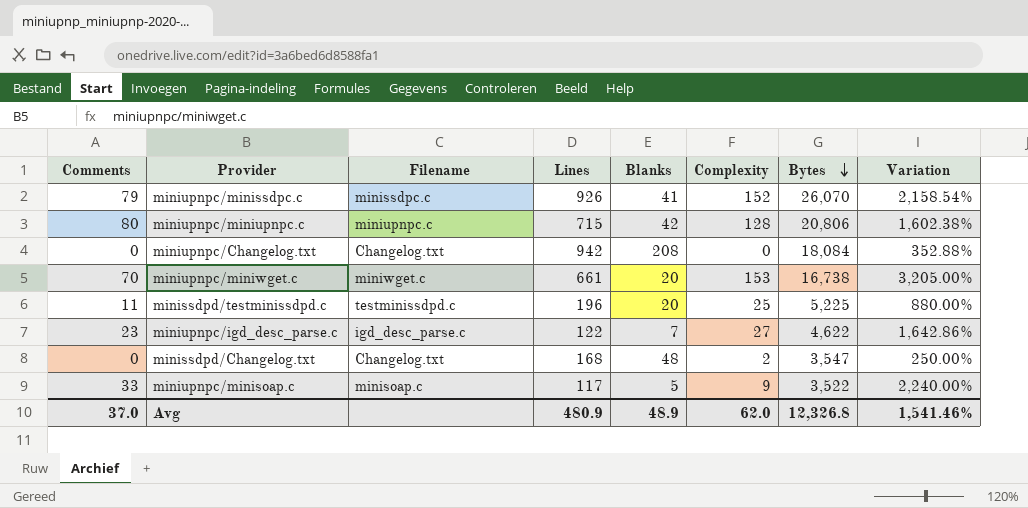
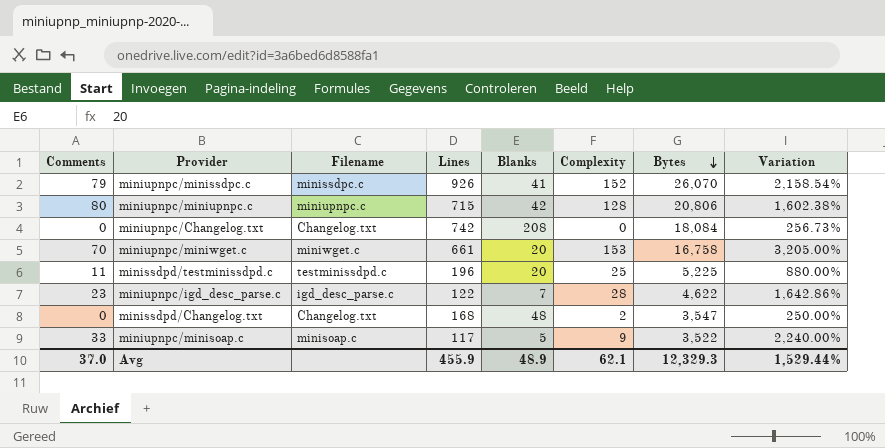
miniupnpc/Changelog.txt | Lines: 942 -> 742
miniupnpc/Changelog.txt | Variation: 352.88% -> 256.73%
miniupnpc/miniwget.c | Bytes: 16,738 -> 16,758
miniupnpc/igd_desc_parse.c | Complexity: 27 -> 28
Avg | Lines: 480.9 -> 455.9
Avg | Complexity: 62.0 -> 62.1
Avg | Bytes: 12,326.8 -> 12,329.3
Avg | Variation: 1,541.46% -> 1,529.44%

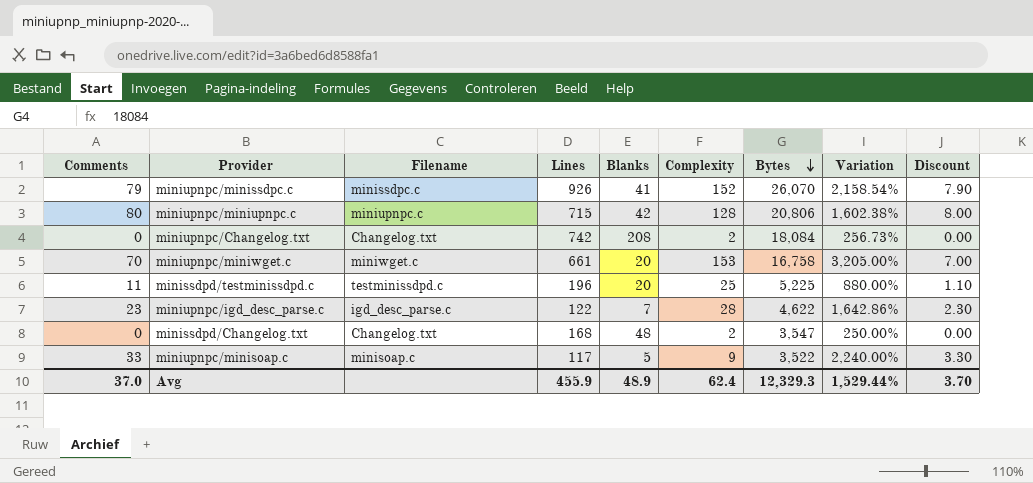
column Discount | formula: none -> [Comments] * 0.1
miniupnpc/Changelog.txt | Complexity: 0 -> 2
Avg | Complexity: 62.1 -> 62.4

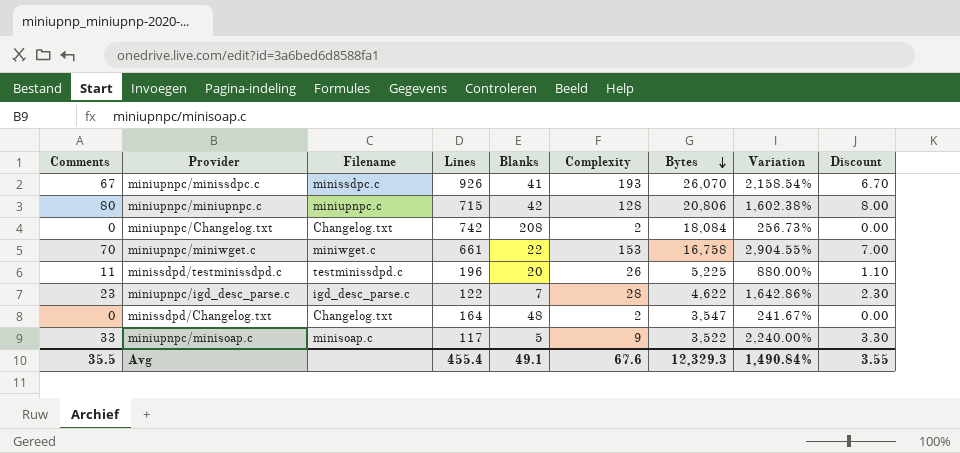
miniupnpc/minissdpc.c | Comments: 79 -> 67
miniupnpc/minissdpc.c | Complexity: 152 -> 193
miniupnpc/minissdpc.c | Discount: 7.90 -> 6.70
miniupnpc/miniwget.c | Blanks: 20 -> 22
miniupnpc/miniwget.c | Variation: 3,205.00% -> 2,904.55%
minissdpd/testminissdpd.c | Complexity: 25 -> 26
minissdpd/Changelog.txt | Lines: 168 -> 164
minissdpd/Changelog.txt | Variation: 250.00% -> 241.67%
Avg | Comments: 37.0 -> 35.5
Avg | Lines: 455.9 -> 455.4
Avg | Blanks: 48.9 -> 49.1
Avg | Complexity: 62.4 -> 67.6
Avg | Variation: 1,529.44% -> 1,490.84%
Avg | Discount: 3.70 -> 3.55

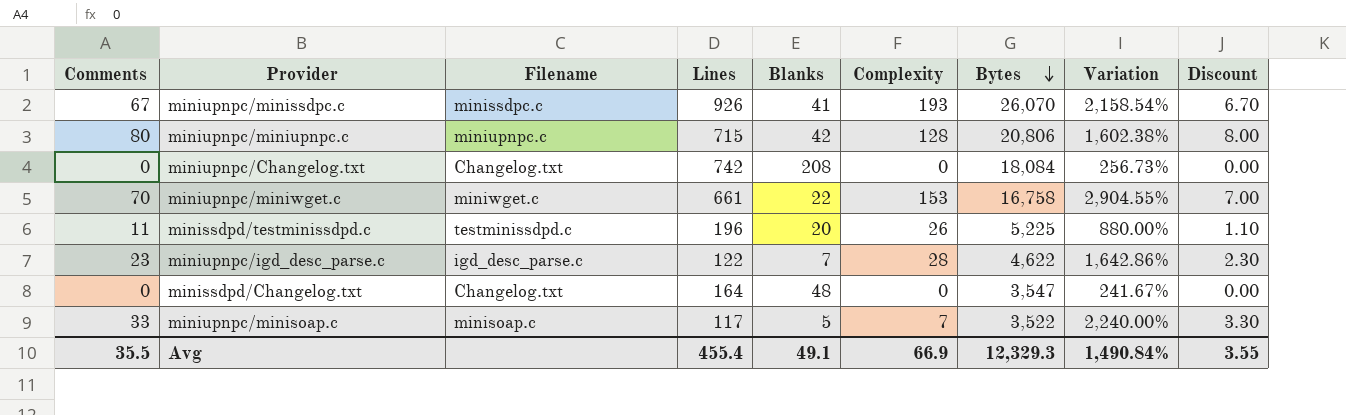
miniupnpc/Changelog.txt | Complexity: 2 -> 0
minissdpd/Changelog.txt | Complexity: 2 -> 0
miniupnpc/minisoap.c | Complexity: 9 -> 7
Avg | Complexity: 67.6 -> 66.9

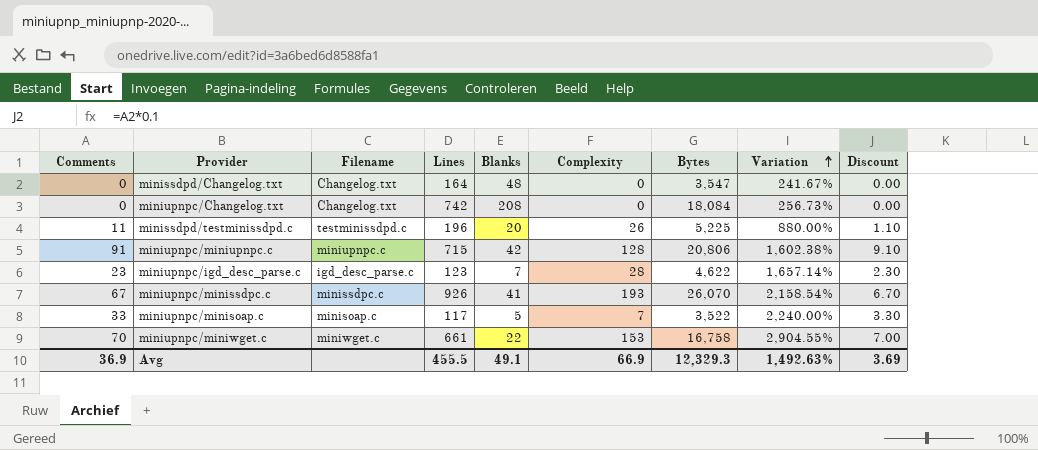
row order: Bytes descending -> Variation ascending
miniupnpc/miniupnpc.c | Comments: 80 -> 91
miniupnpc/miniupnpc.c | Discount: 8.00 -> 9.10
miniupnpc/igd_desc_parse.c | Lines: 122 -> 123
miniupnpc/igd_desc_parse.c | Variation: 1,642.86% -> 1,657.14%
Avg | Comments: 35.5 -> 36.9
Avg | Lines: 455.4 -> 455.5
Avg | Variation: 1,490.84% -> 1,492.63%
Avg | Discount: 3.55 -> 3.69

